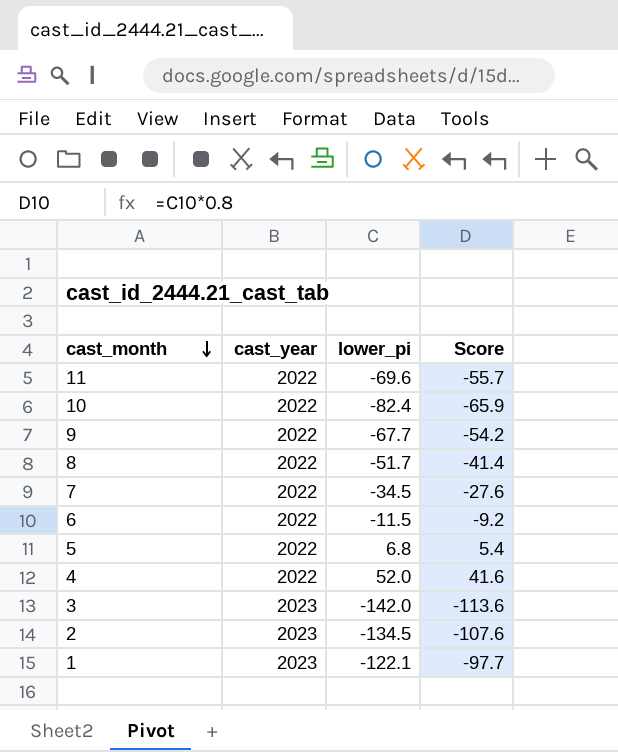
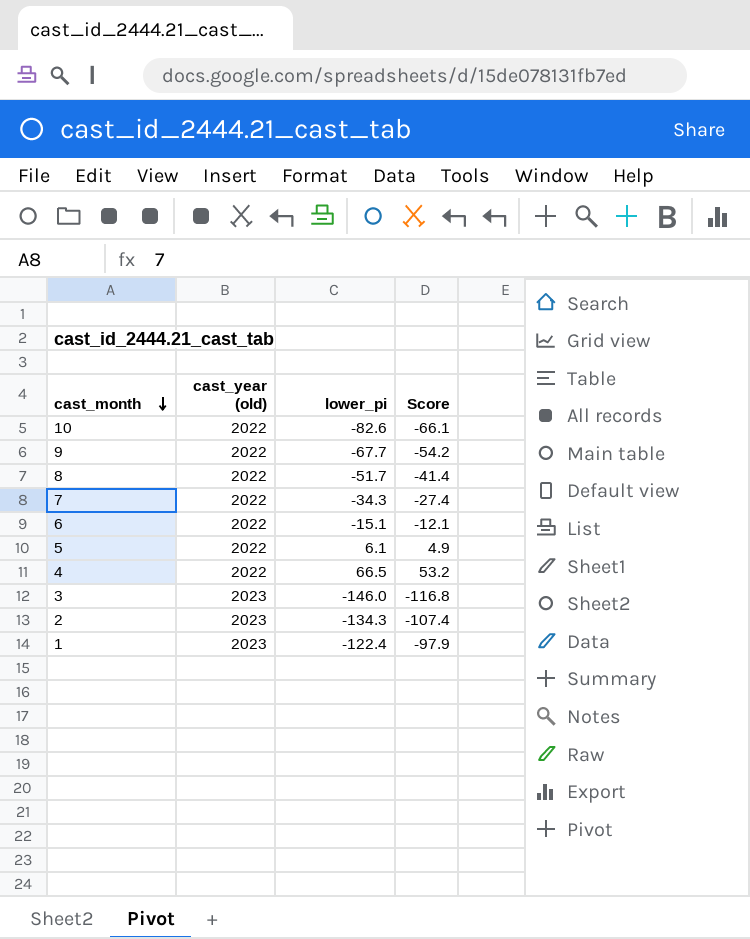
column name: cast_year -> cast_year (old)
row 11: 2022 | -69.6 | -55.7 -> none
10 | lower_pi: -82.4 -> -82.6
10 | Score: -65.9 -> -66.1
7 | lower_pi: -34.5 -> -34.3
7 | Score: -27.6 -> -27.4
6 | lower_pi: -11.5 -> -15.1
6 | Score: -9.2 -> -12.1
5 | lower_pi: 6.8 -> 6.1
5 | Score: 5.4 -> 4.9
4 | lower_pi: 52.0 -> 66.5
4 | Score: 41.6 -> 53.2
3 | lower_pi: -142.0 -> -146.0
3 | Score: -113.6 -> -116.8
2 | lower_pi: -134.5 -> -134.3
2 | Score: -107.6 -> -107.4
1 | lower_pi: -122.1 -> -122.4
1 | Score: -97.7 -> -97.9

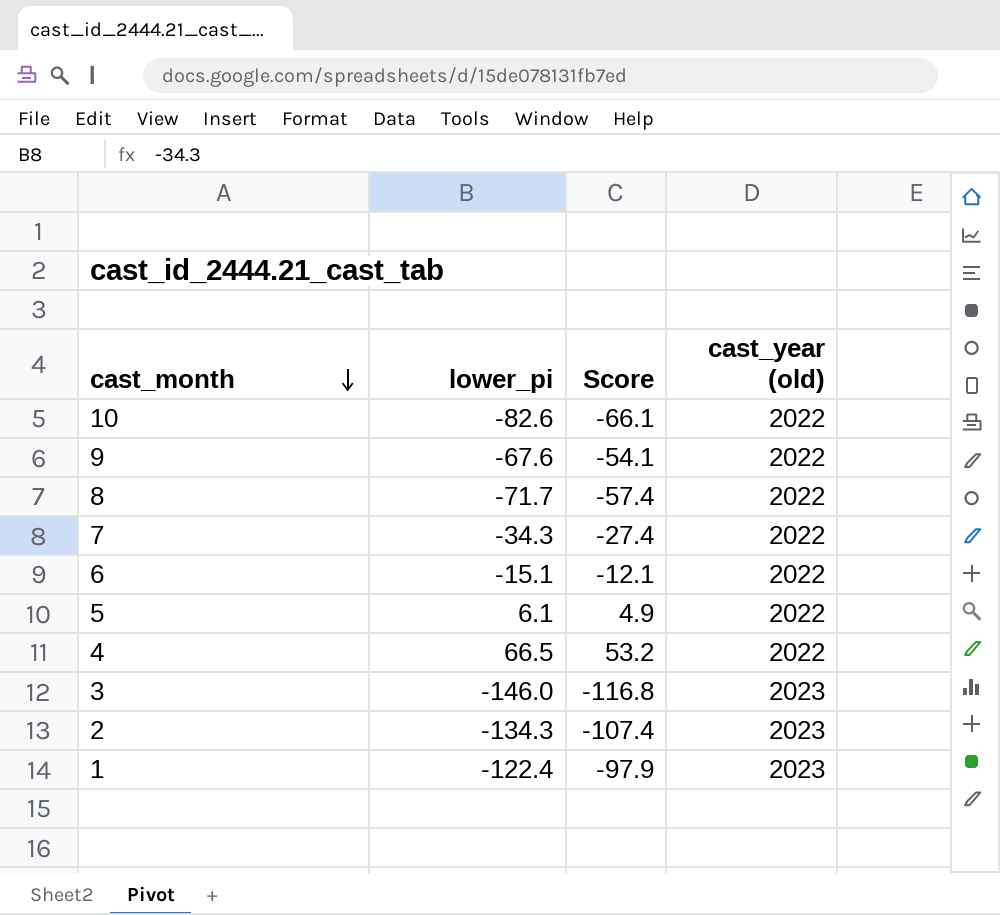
column cast_year (old) | position: 2 -> 4
9 | lower_pi: -67.7 -> -67.6
9 | Score: -54.2 -> -54.1
8 | lower_pi: -51.7 -> -71.7
8 | Score: -41.4 -> -57.4

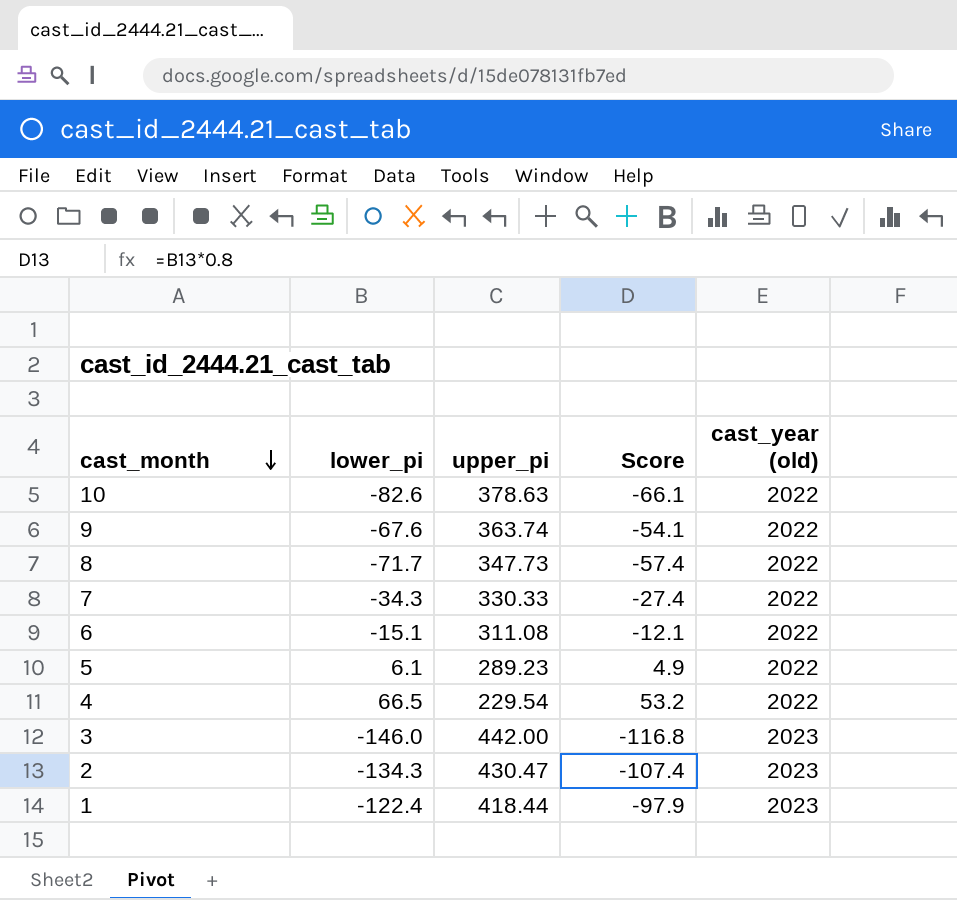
column upper_pi | position: none -> 3

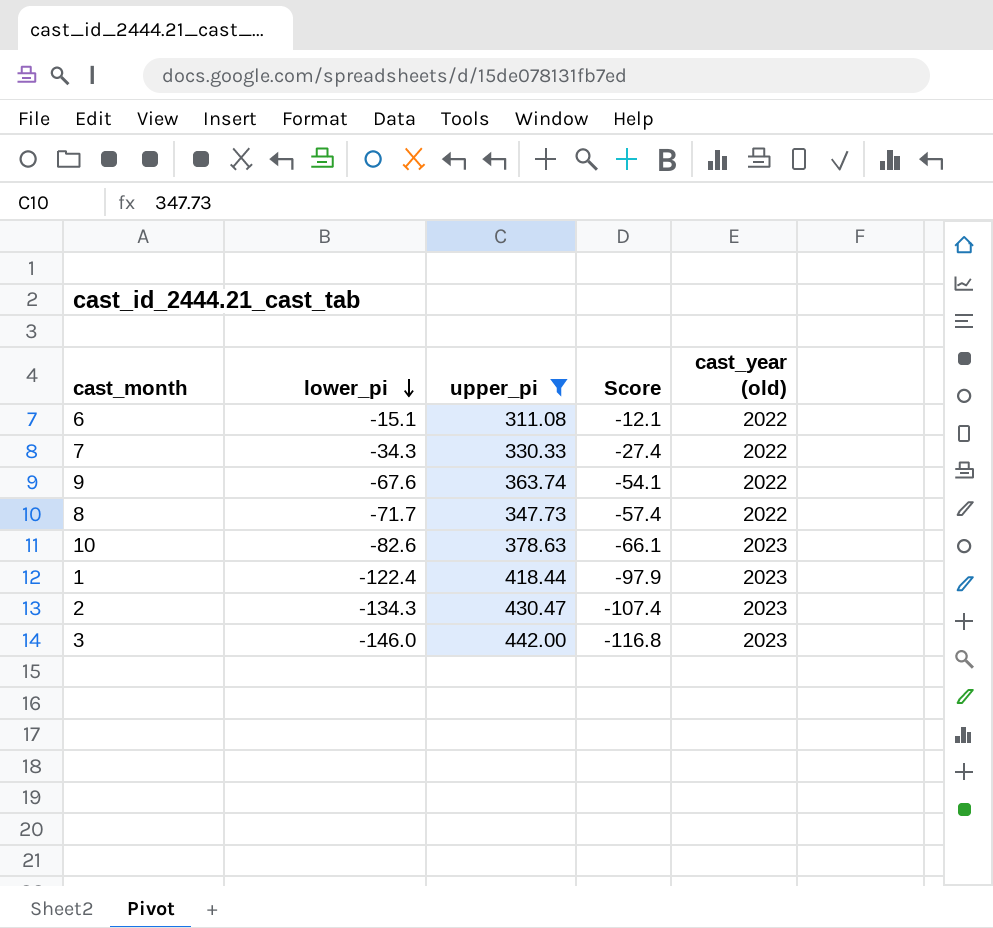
filter: none -> upper_pi >= 311.08
row order: cast_month descending -> lower_pi descending
10 | cast_year (old): 2022 -> 2023

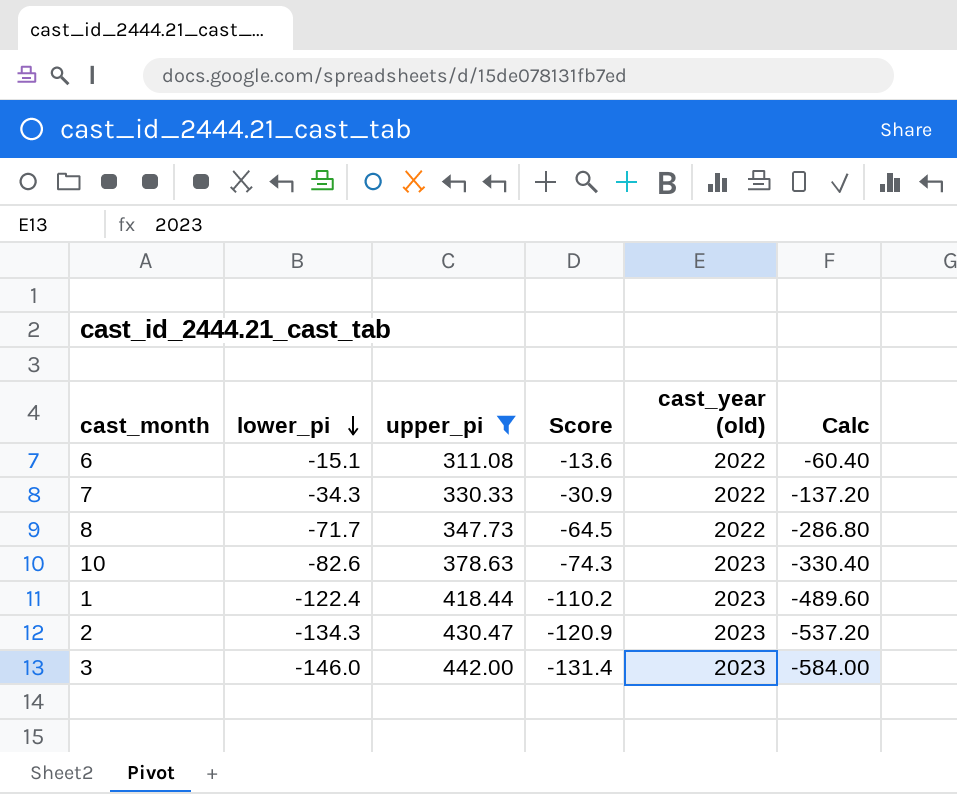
column Score | formula: [lower_pi] * 0.8 -> [lower_pi] * 0.9
column Calc | formula: none -> [lower_pi] * 4
row 9: -67.6 | 363.74 | -54.1 | 2022 -> none

